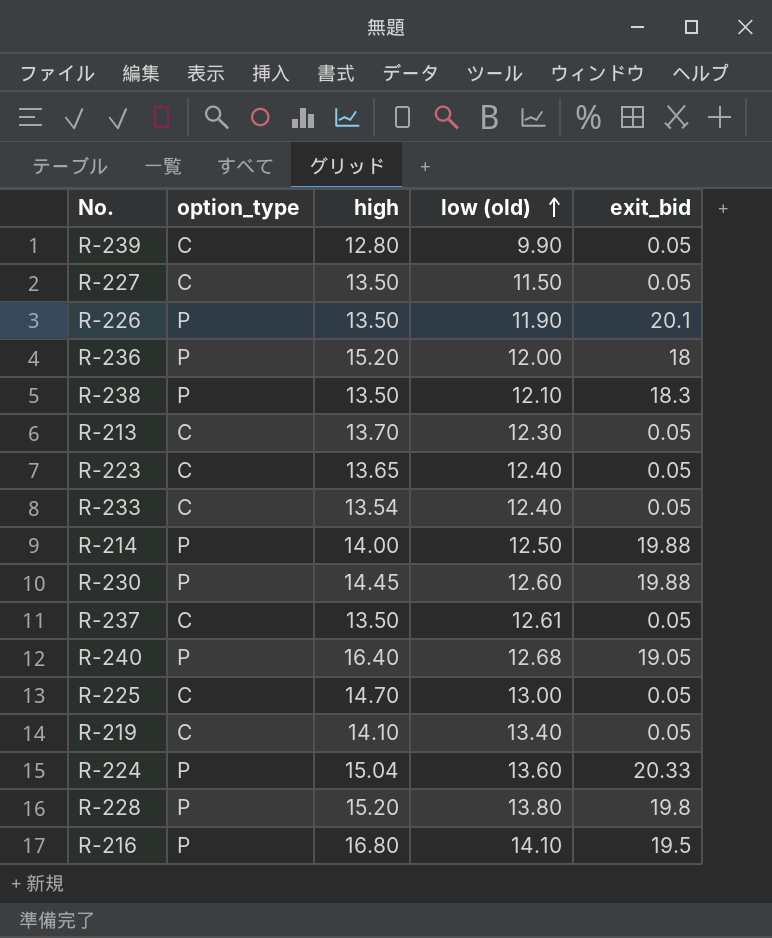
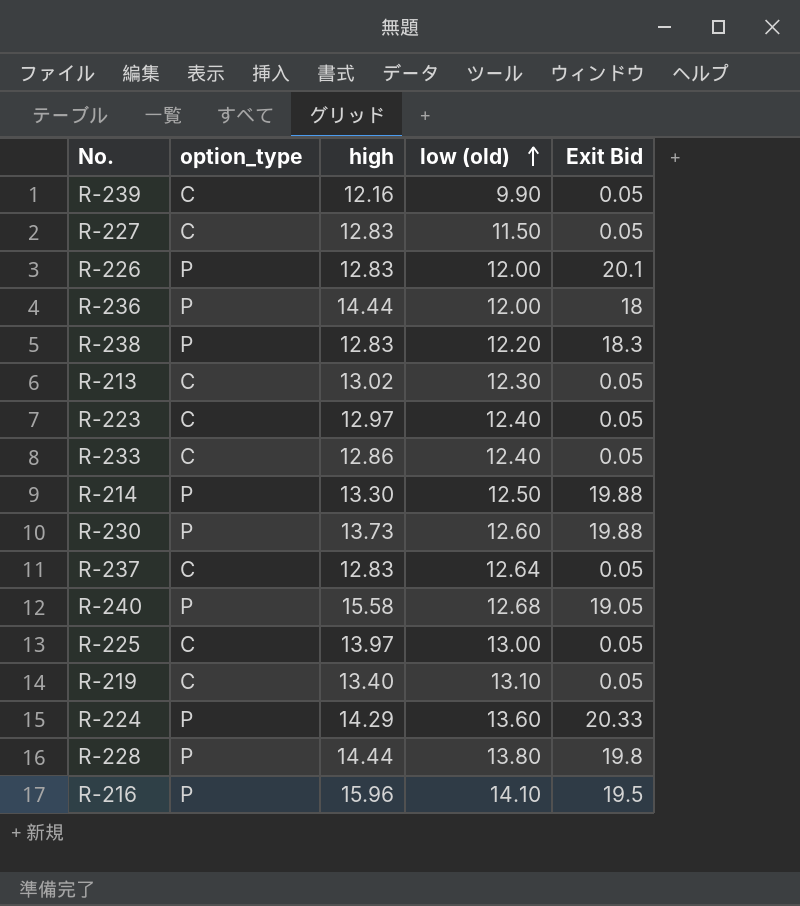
column name: exit_bid -> Exit Bid
R-239 | high: 12.80 -> 12.16
R-227 | high: 13.50 -> 12.83
R-226 | high: 13.50 -> 12.83
R-226 | low (old): 11.90 -> 12.00
R-236 | high: 15.20 -> 14.44
R-238 | high: 13.50 -> 12.83
R-238 | low (old): 12.10 -> 12.20
R-213 | high: 13.70 -> 13.02
R-223 | high: 13.65 -> 12.97
R-233 | high: 13.54 -> 12.86
R-214 | high: 14.00 -> 13.30
R-230 | high: 14.45 -> 13.73
R-237 | high: 13.50 -> 12.83
R-237 | low (old): 12.61 -> 12.64
R-240 | high: 16.40 -> 15.58
R-225 | high: 14.70 -> 13.97
R-219 | high: 14.10 -> 13.40
R-219 | low (old): 13.40 -> 13.10
R-224 | high: 15.04 -> 14.29
R-228 | high: 15.20 -> 14.44
R-216 | high: 16.80 -> 15.96

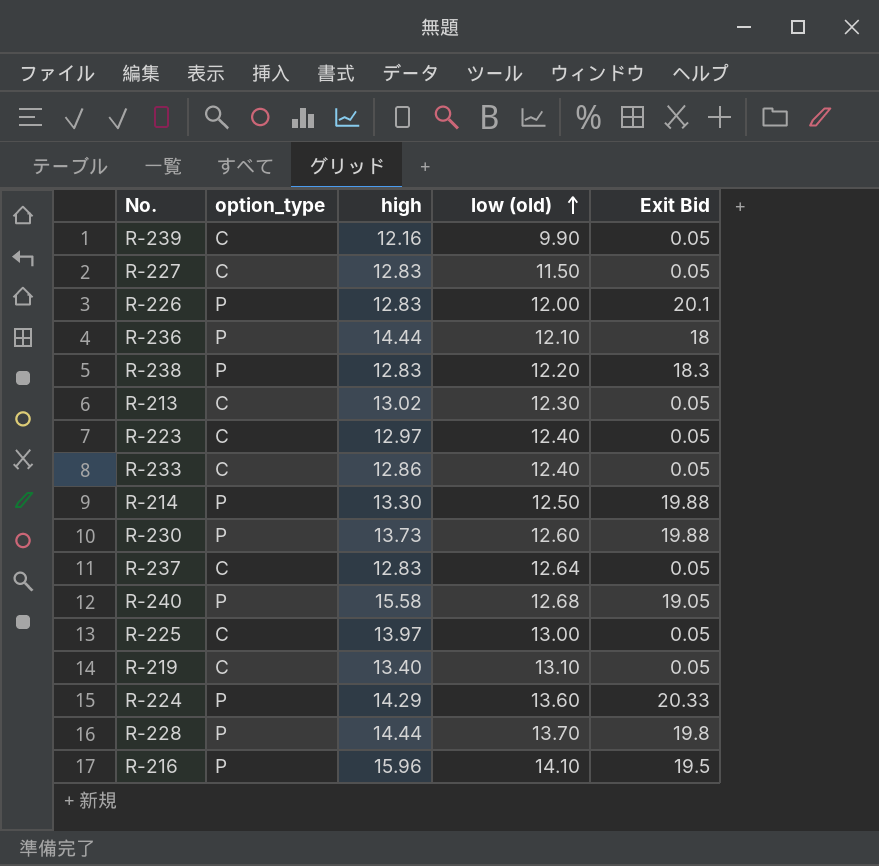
R-236 | low (old): 12.00 -> 12.10
R-228 | low (old): 13.80 -> 13.70

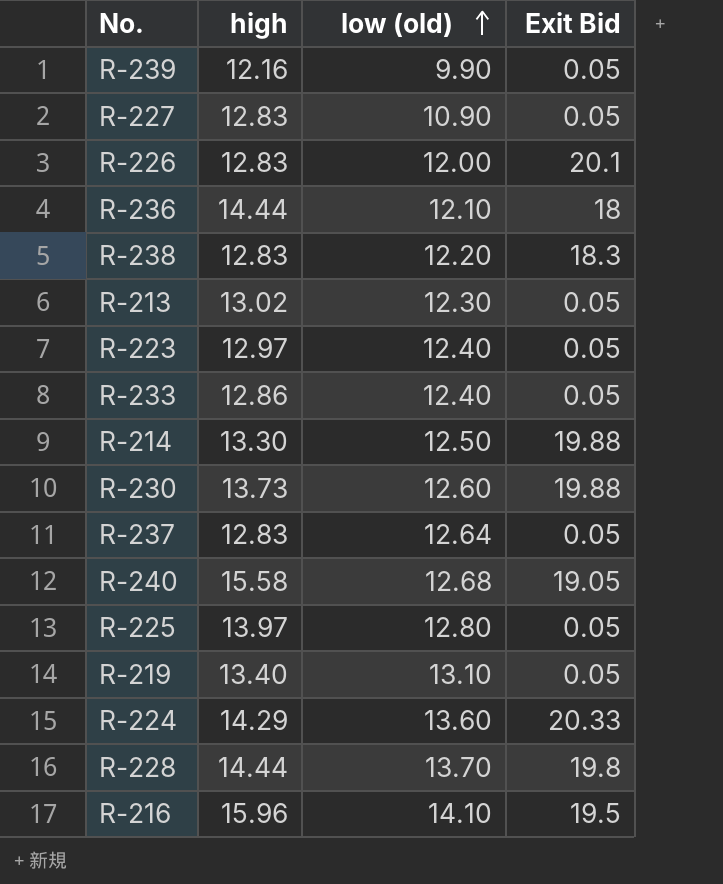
column option_type | position: 2 -> none
R-227 | low (old): 11.50 -> 10.90
R-225 | low (old): 13.00 -> 12.80

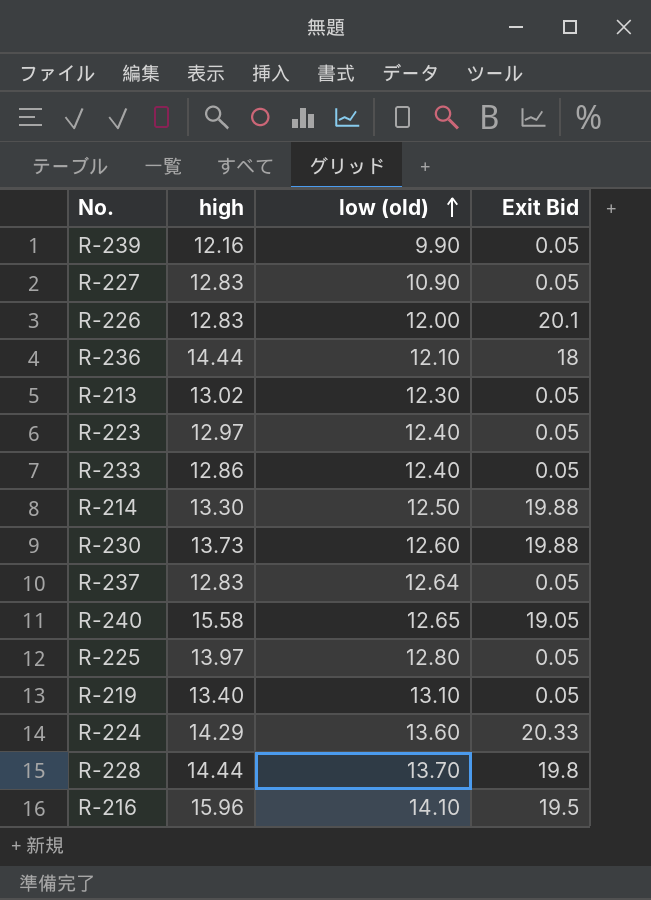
row R-238: 12.83 | 12.20 | 18.3 -> none
R-240 | low (old): 12.68 -> 12.65

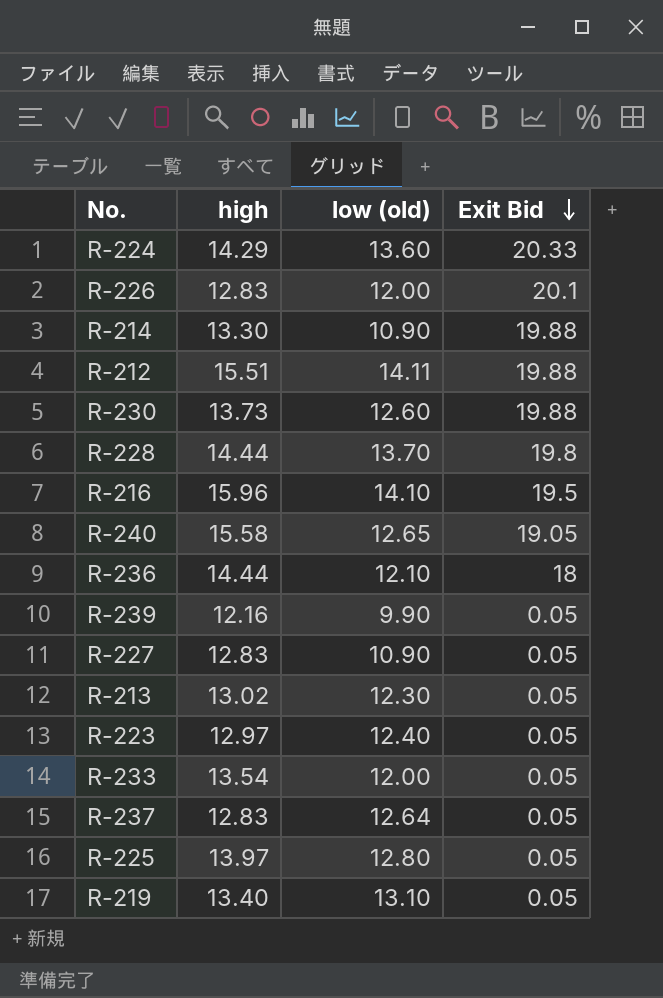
row order: low (old) ascending -> Exit Bid descending
R-214 | low (old): 12.50 -> 10.90
row R-212: none -> 15.51 | 14.11 | 19.88
R-233 | high: 12.86 -> 13.54
R-233 | low (old): 12.40 -> 12.00

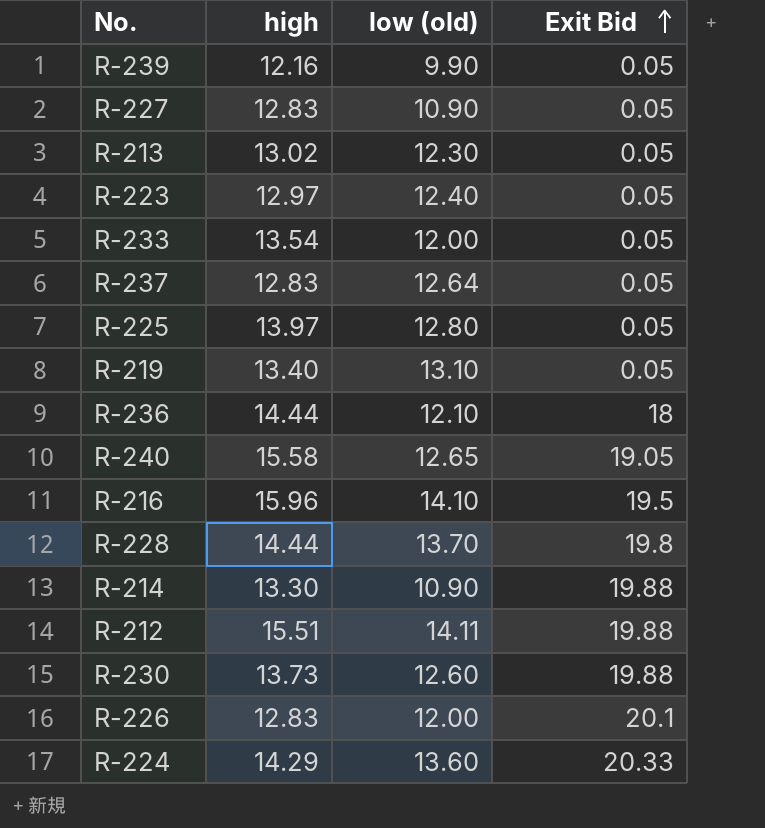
row order: Exit Bid descending -> Exit Bid ascending

